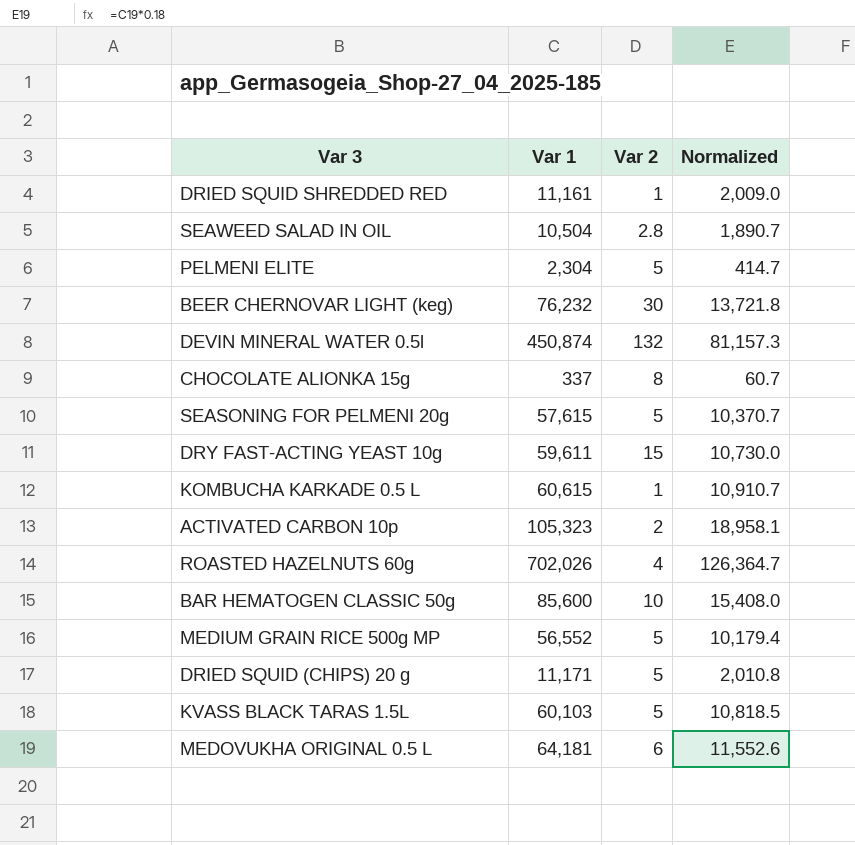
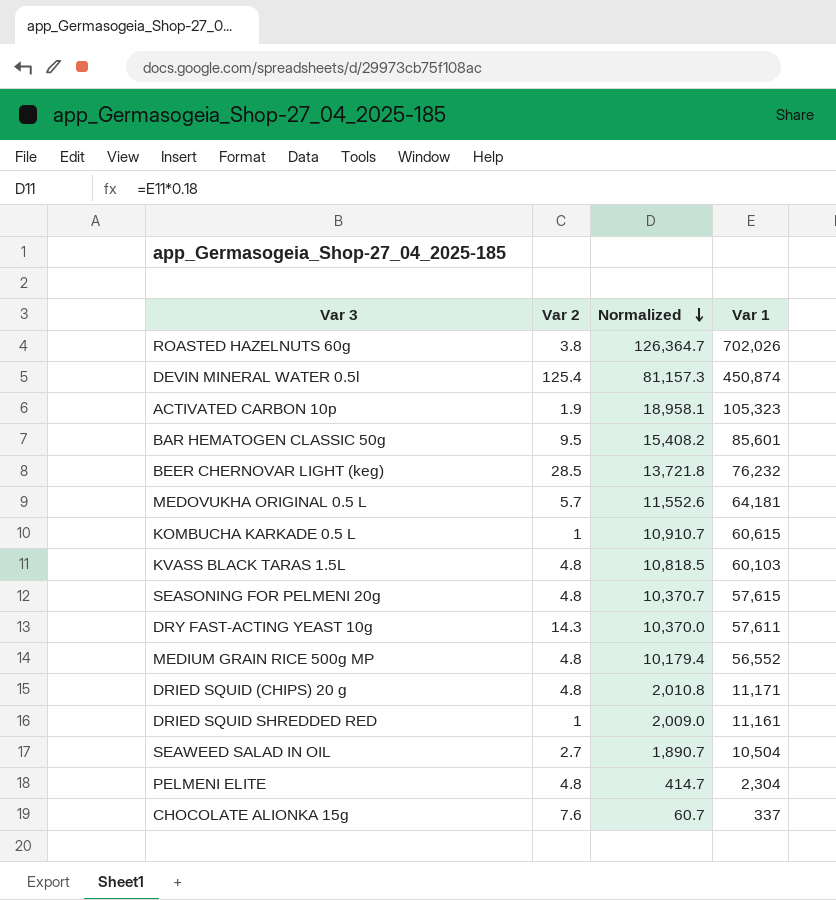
row order: none -> Normalized descending
column Var 1 | position: 2 -> 4
ROASTED HAZELNUTS 60g | Var 2: 4 -> 3.8
DEVIN MINERAL WATER 0.5l | Var 2: 132 -> 125.4
ACTIVATED CARBON 10p | Var 2: 2 -> 1.9
BAR HEMATOGEN CLASSIC 50g | Var 2: 10 -> 9.5
BAR HEMATOGEN CLASSIC 50g | Normalized: 15,408.0 -> 15,408.2
BAR HEMATOGEN CLASSIC 50g | Var 1: 85,600 -> 85,601
BEER CHERNOVAR LIGHT (keg) | Var 2: 30 -> 28.5
MEDOVUKHA ORIGINAL 0.5 L | Var 2: 6 -> 5.7
KVASS BLACK TARAS 1.5L | Var 2: 5 -> 4.8
SEASONING FOR PELMENI 20g | Var 2: 5 -> 4.8
DRY FAST-ACTING YEAST 10g | Var 2: 15 -> 14.3
DRY FAST-ACTING YEAST 10g | Normalized: 10,730.0 -> 10,370.0
DRY FAST-ACTING YEAST 10g | Var 1: 59,611 -> 57,611
MEDIUM GRAIN RICE 500g MP | Var 2: 5 -> 4.8
DRIED SQUID (CHIPS) 20 g | Var 2: 5 -> 4.8
SEAWEED SALAD IN OIL | Var 2: 2.8 -> 2.7
PELMENI ELITE | Var 2: 5 -> 4.8
CHOCOLATE ALIONKA 15g | Var 2: 8 -> 7.6

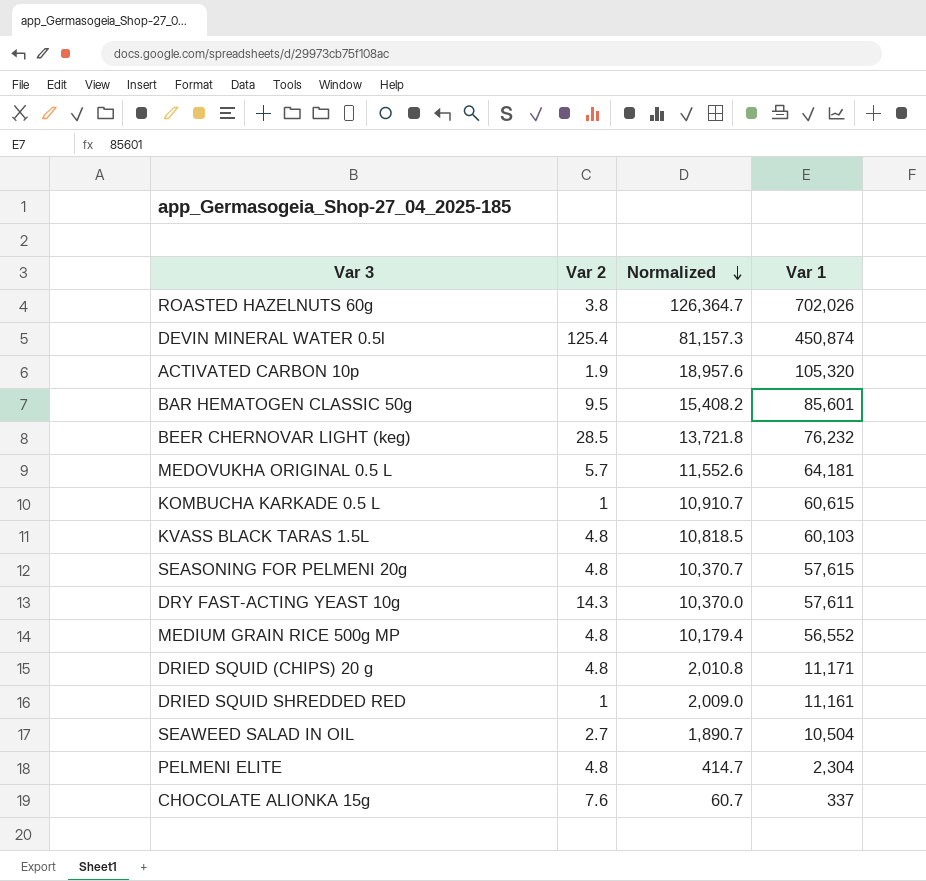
ACTIVATED CARBON 10p | Normalized: 18,958.1 -> 18,957.6
ACTIVATED CARBON 10p | Var 1: 105,323 -> 105,320

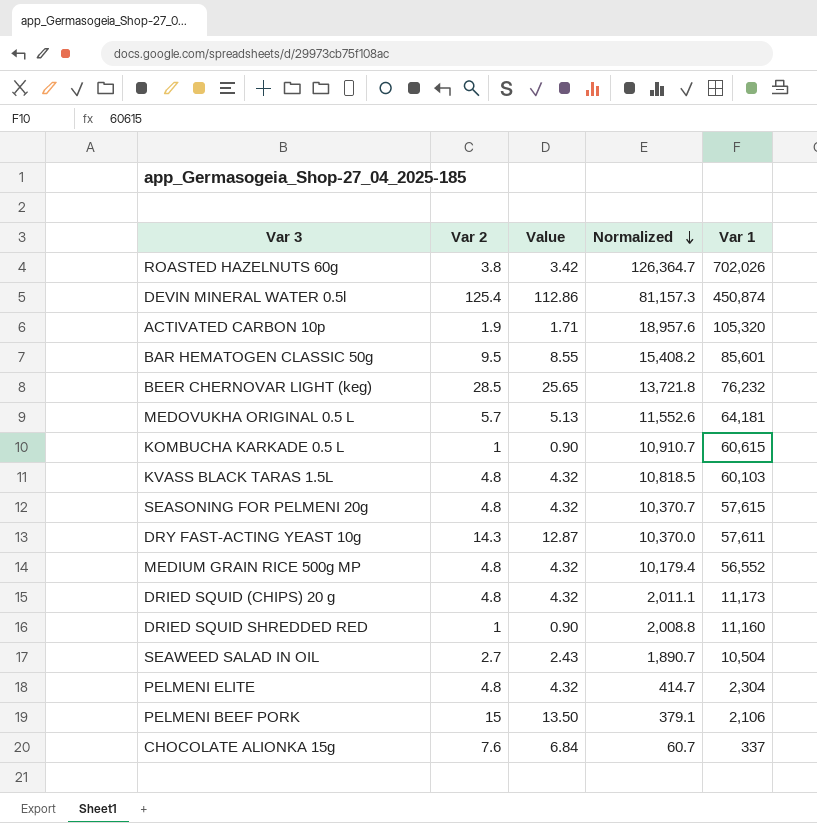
column Value | formula: none -> [Var 2] * 0.9
DRIED SQUID (CHIPS) 20 g | Normalized: 2,010.8 -> 2,011.1
DRIED SQUID (CHIPS) 20 g | Var 1: 11,171 -> 11,173
DRIED SQUID SHREDDED RED | Normalized: 2,009.0 -> 2,008.8
DRIED SQUID SHREDDED RED | Var 1: 11,161 -> 11,160
row PELMENI BEEF PORK: none -> 15 | 13.50 | 379.1 | 2,106

